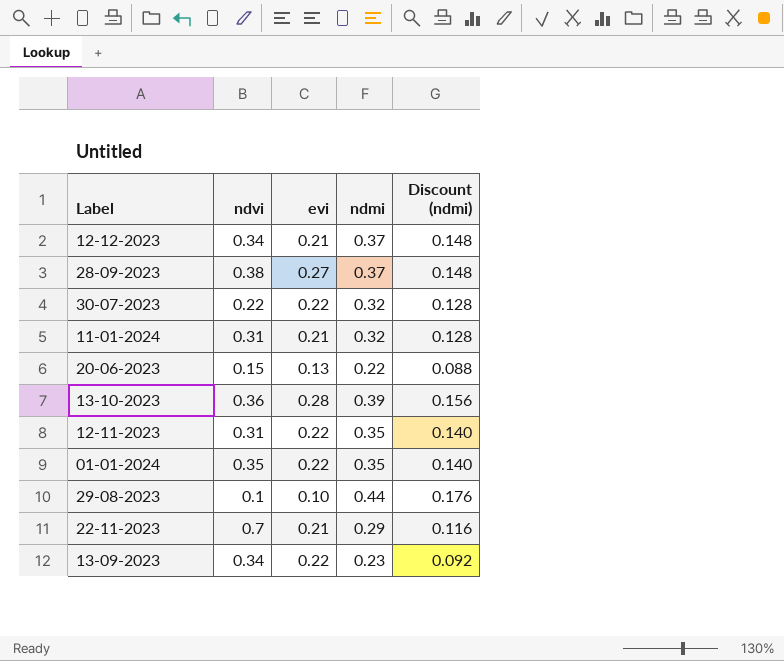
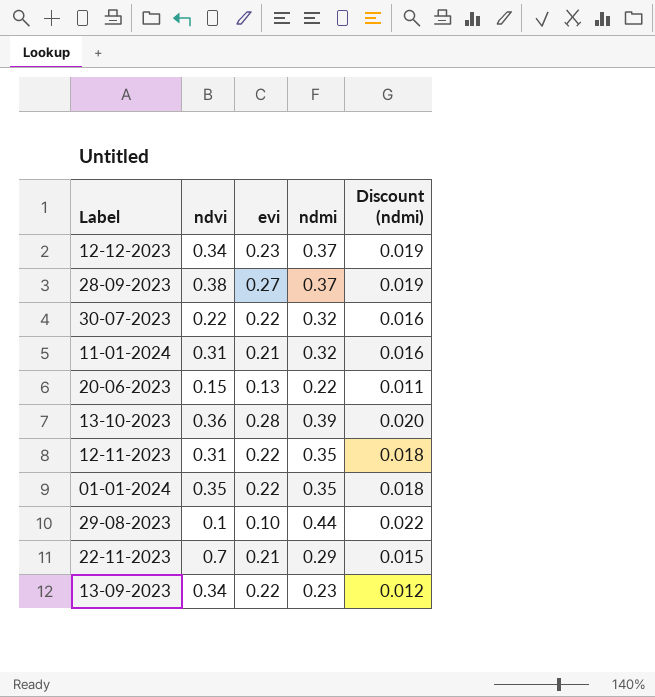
column Discount (ndmi) | formula: [ndmi] * 0.4 -> [ndmi] * 0.05
12-12-2023 | evi: 0.21 -> 0.23

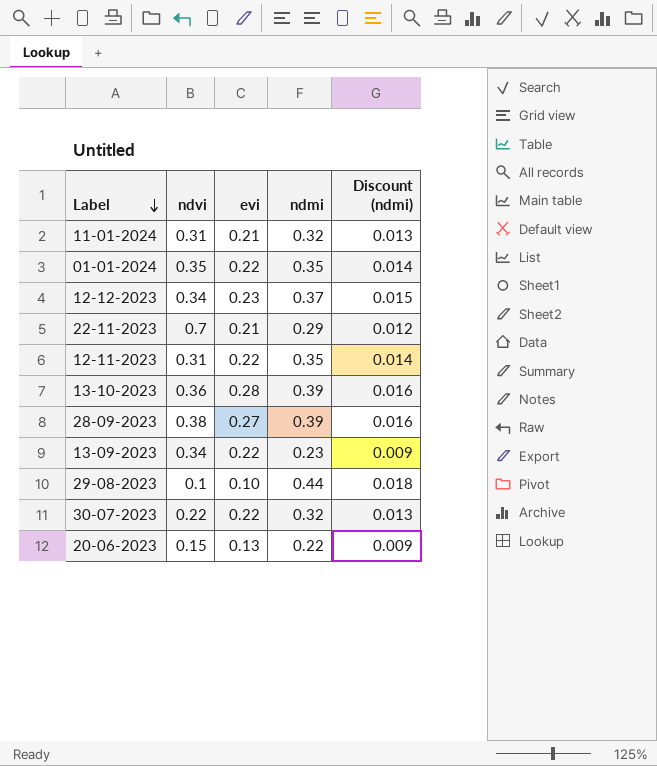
row order: none -> Label descending
column Discount (ndmi) | formula: [ndmi] * 0.05 -> [ndmi] * 0.04
28-09-2023 | ndmi: 0.37 -> 0.39

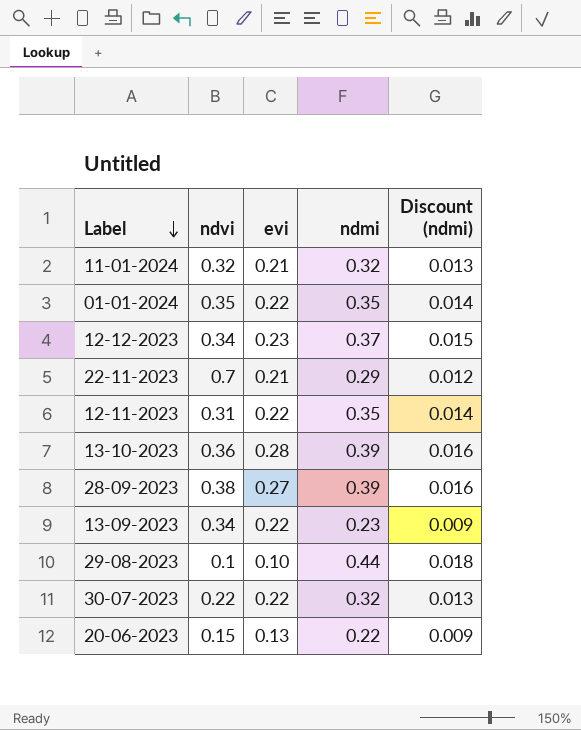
11-01-2024 | ndvi: 0.31 -> 0.32

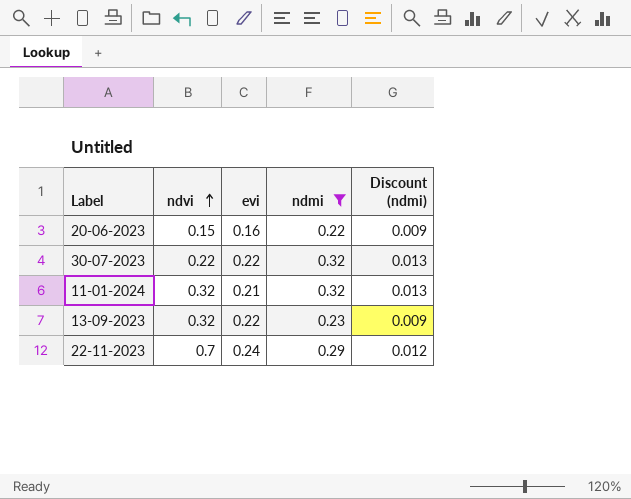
filter: none -> ndmi <= 0.32
row order: Label descending -> ndvi ascending
20-06-2023 | evi: 0.13 -> 0.16
13-09-2023 | ndvi: 0.34 -> 0.32
22-11-2023 | evi: 0.21 -> 0.24

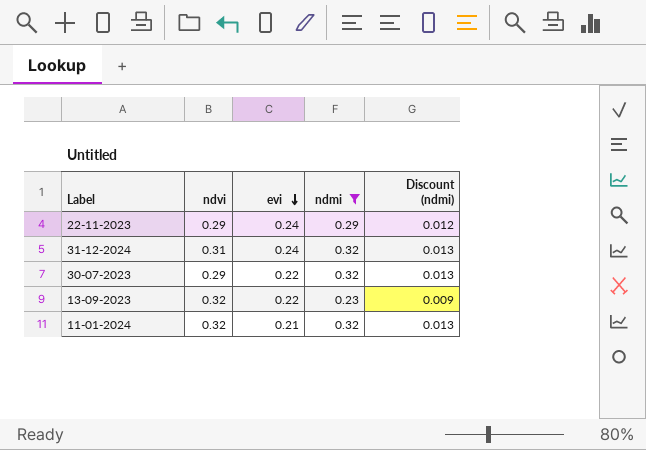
row order: ndvi ascending -> evi descending
row 20-06-2023: 0.15 | 0.16 | 0.22 | 0.009 -> none
22-11-2023 | ndvi: 0.7 -> 0.29
row 31-12-2024: none -> 0.31 | 0.24 | 0.32 | 0.013
30-07-2023 | ndvi: 0.22 -> 0.29

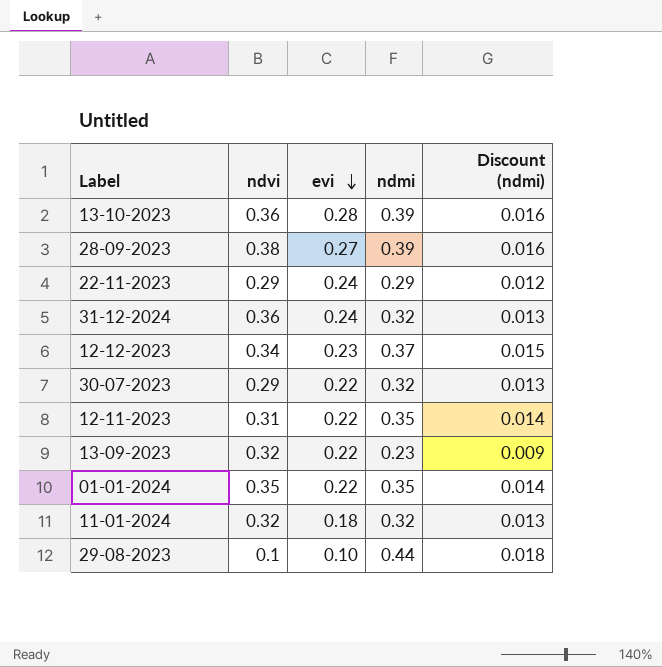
filter: ndmi <= 0.32 -> none
31-12-2024 | ndvi: 0.31 -> 0.36
11-01-2024 | evi: 0.21 -> 0.18

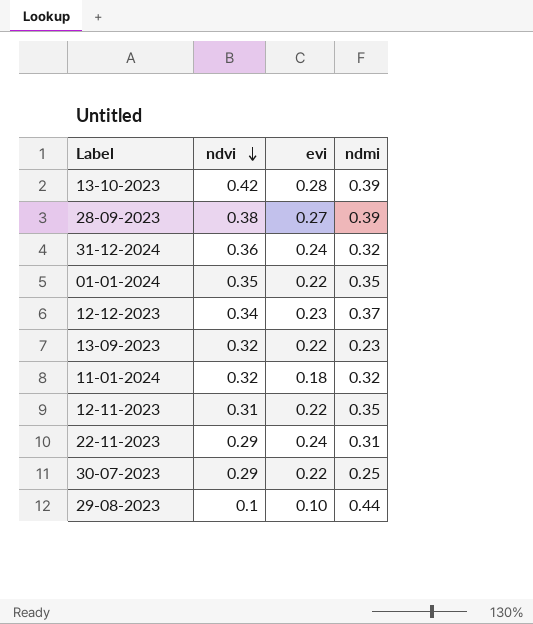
row order: evi descending -> ndvi descending
column Discount (ndmi) | formula: [ndmi] * 0.04 -> none
13-10-2023 | ndvi: 0.36 -> 0.42
22-11-2023 | ndmi: 0.29 -> 0.31
30-07-2023 | ndmi: 0.32 -> 0.25

